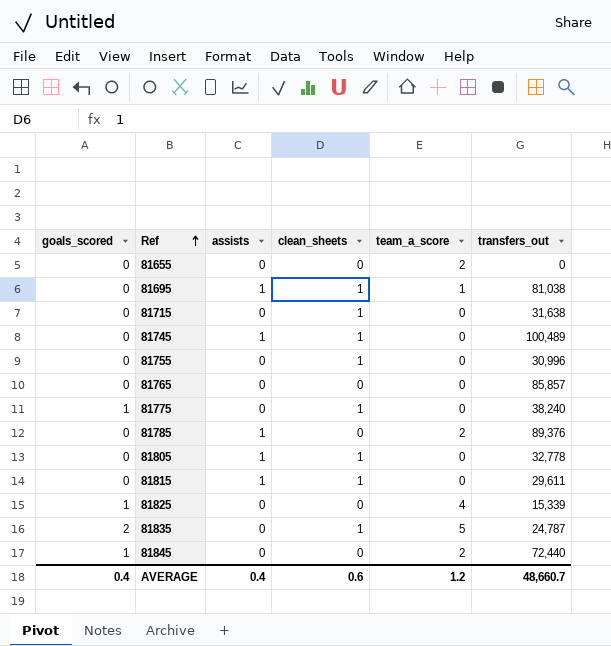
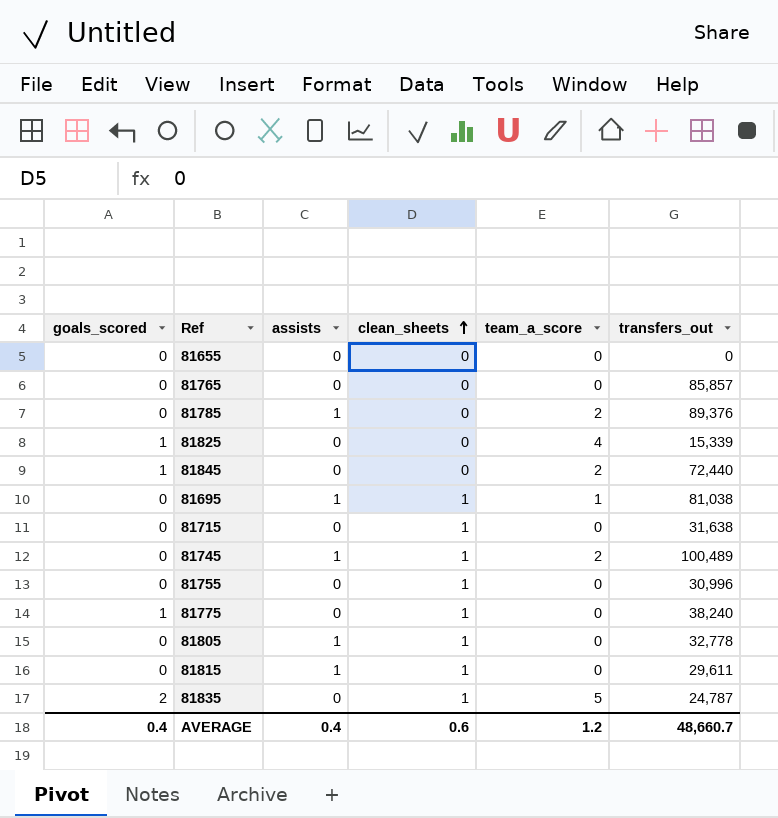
row order: Ref ascending -> clean_sheets ascending
81655 | team_a_score: 2 -> 0
81745 | team_a_score: 0 -> 2

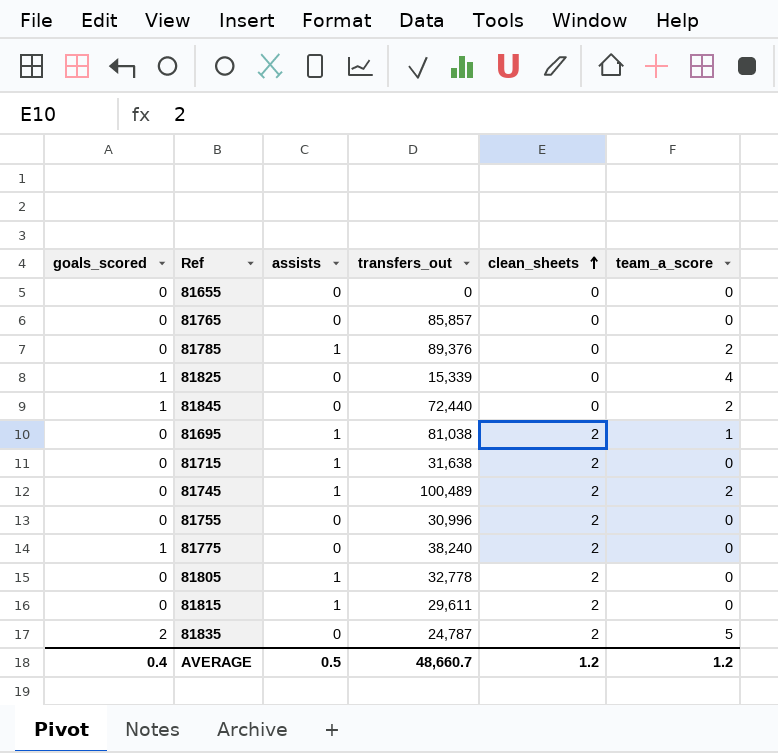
column transfers_out | position: 6 -> 4
81695 | clean_sheets: 1 -> 2
81715 | assists: 0 -> 1
81715 | clean_sheets: 1 -> 2
81745 | clean_sheets: 1 -> 2
81755 | clean_sheets: 1 -> 2
81775 | clean_sheets: 1 -> 2
81805 | clean_sheets: 1 -> 2
81815 | clean_sheets: 1 -> 2
81835 | clean_sheets: 1 -> 2
AVERAGE | assists: 0.4 -> 0.5
AVERAGE | clean_sheets: 0.6 -> 1.2

